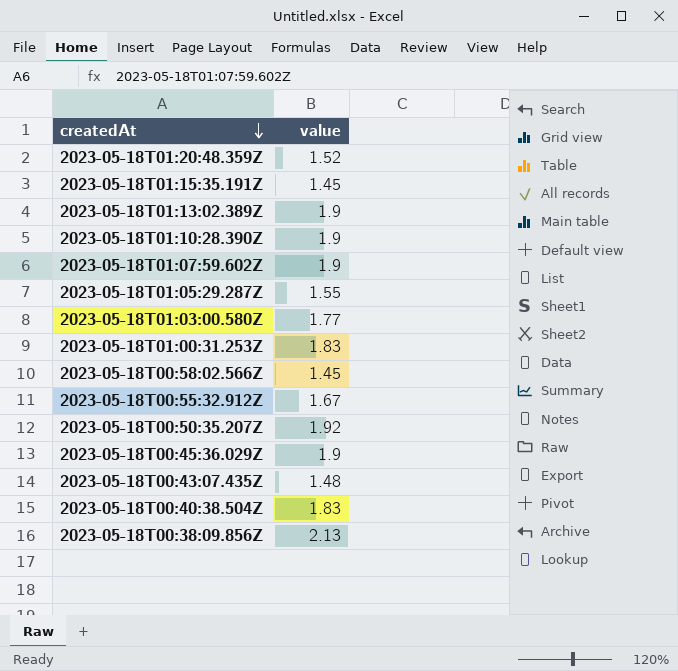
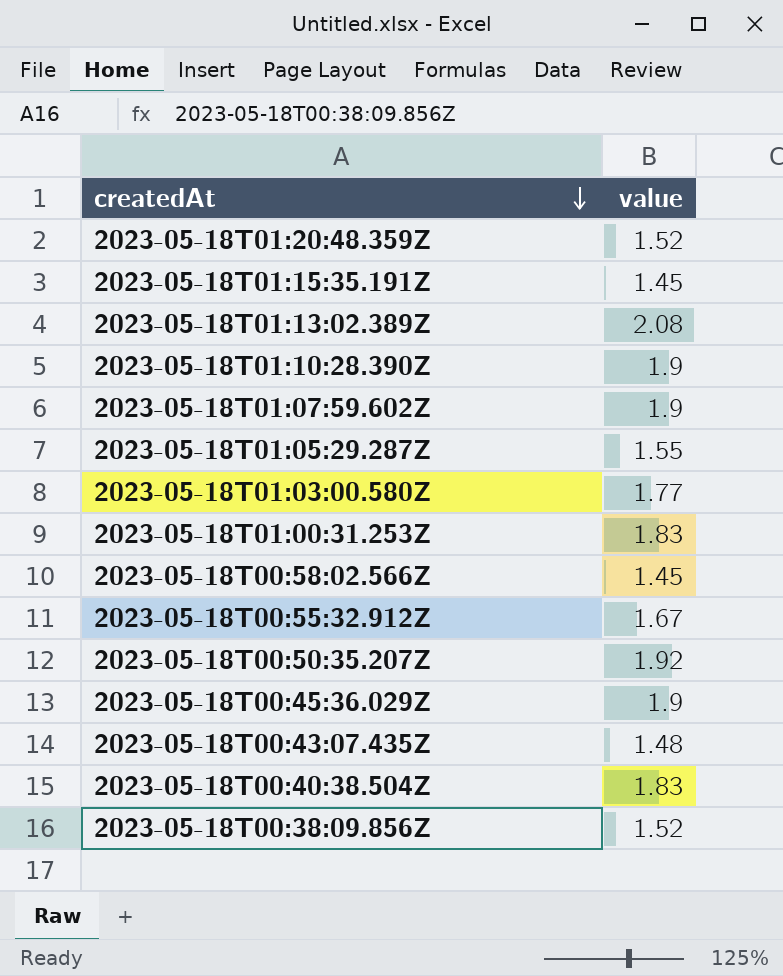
2023-05-18T01:13:02.389Z | value: 1.9 -> 2.08
2023-05-18T00:38:09.856Z | value: 2.13 -> 1.52

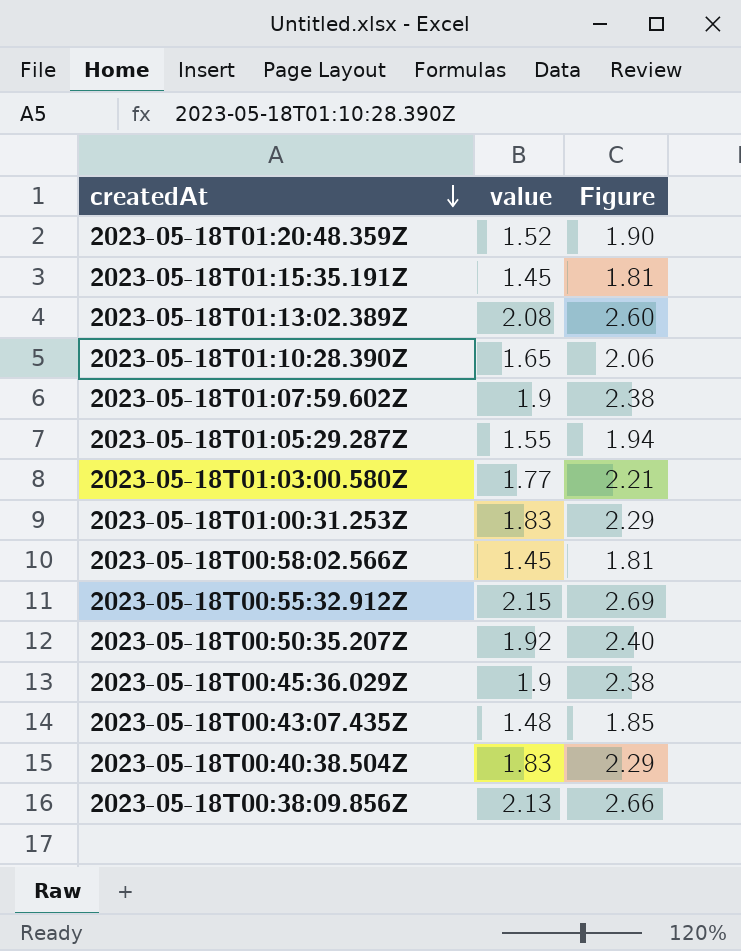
column Figure | formula: none -> [value] * 1.25
2023-05-18T01:10:28.390Z | value: 1.9 -> 1.65
2023-05-18T00:55:32.912Z | value: 1.67 -> 2.15
2023-05-18T00:38:09.856Z | value: 1.52 -> 2.13

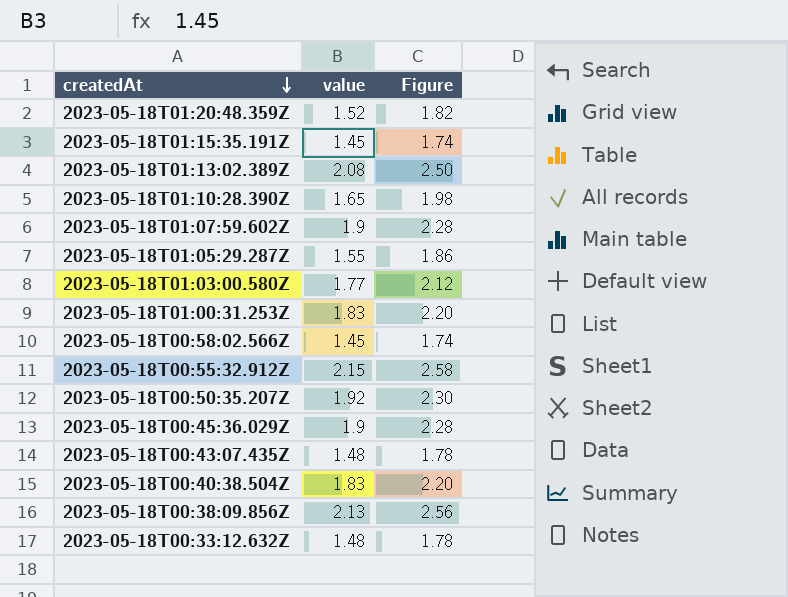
column Figure | formula: [value] * 1.25 -> [value] * 1.2
row 2023-05-18T00:33:12.632Z: none -> 1.48 | 1.78

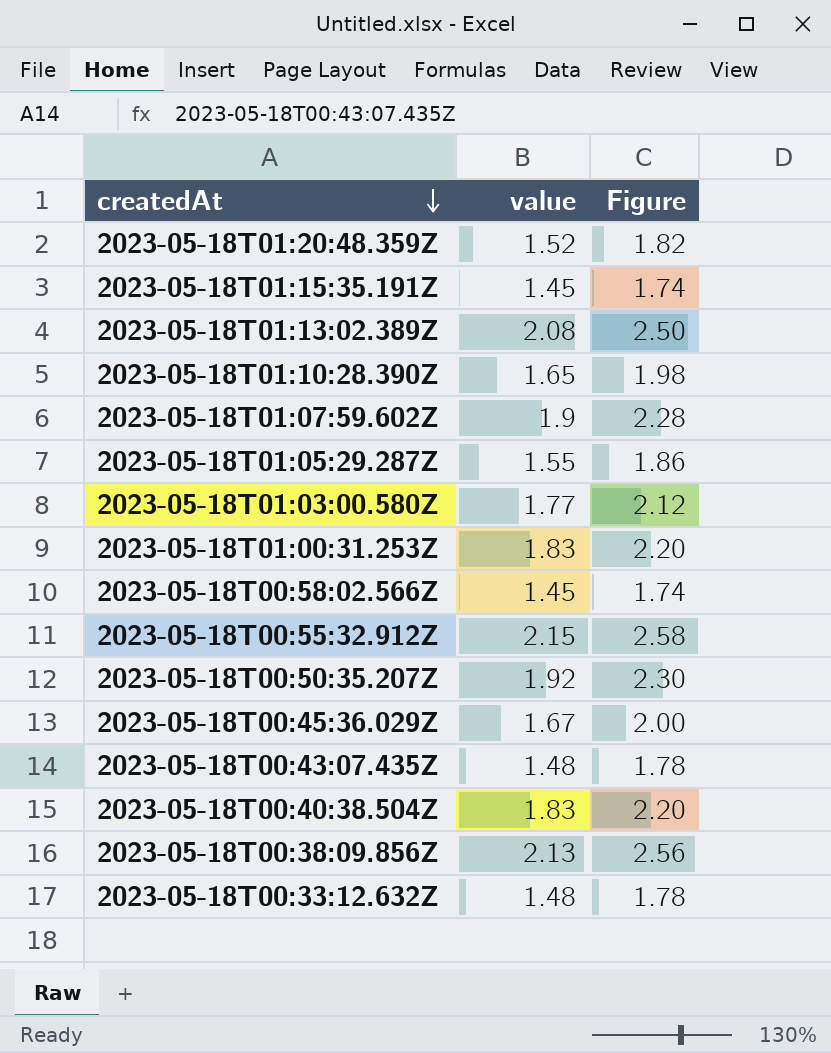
2023-05-18T00:45:36.029Z | value: 1.9 -> 1.67
2023-05-18T00:45:36.029Z | Figure: 2.28 -> 2.00

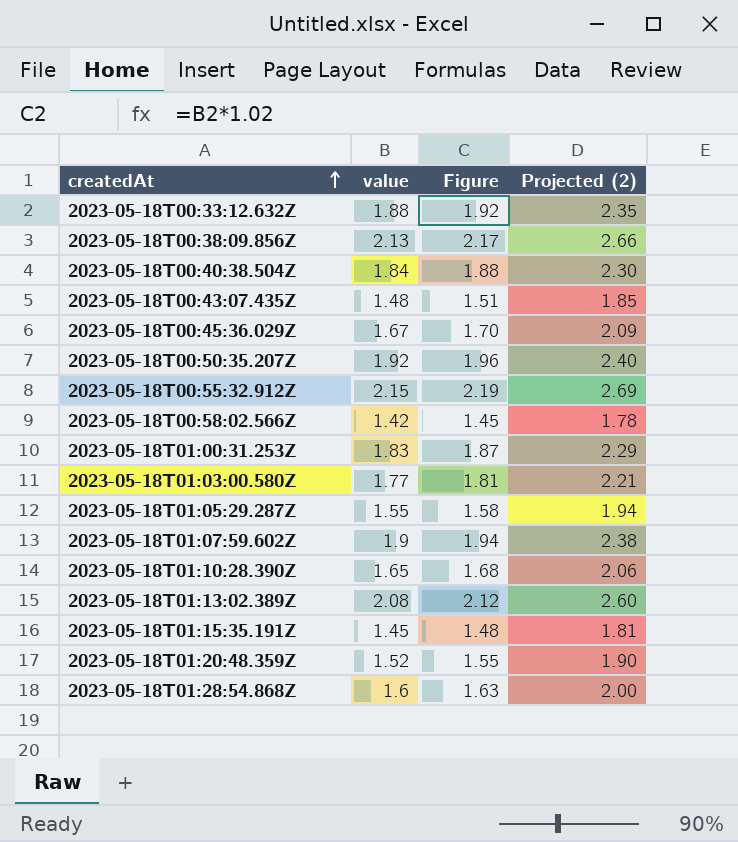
row order: createdAt descending -> createdAt ascending
column Figure | formula: [value] * 1.2 -> [value] * 1.02
column Projected (2) | formula: none -> [value] * 1.25
2023-05-18T00:33:12.632Z | value: 1.48 -> 1.88
2023-05-18T00:40:38.504Z | value: 1.83 -> 1.84
2023-05-18T00:58:02.566Z | value: 1.45 -> 1.42
row 2023-05-18T01:28:54.868Z: none -> 1.6 | 1.63 | 2.00

